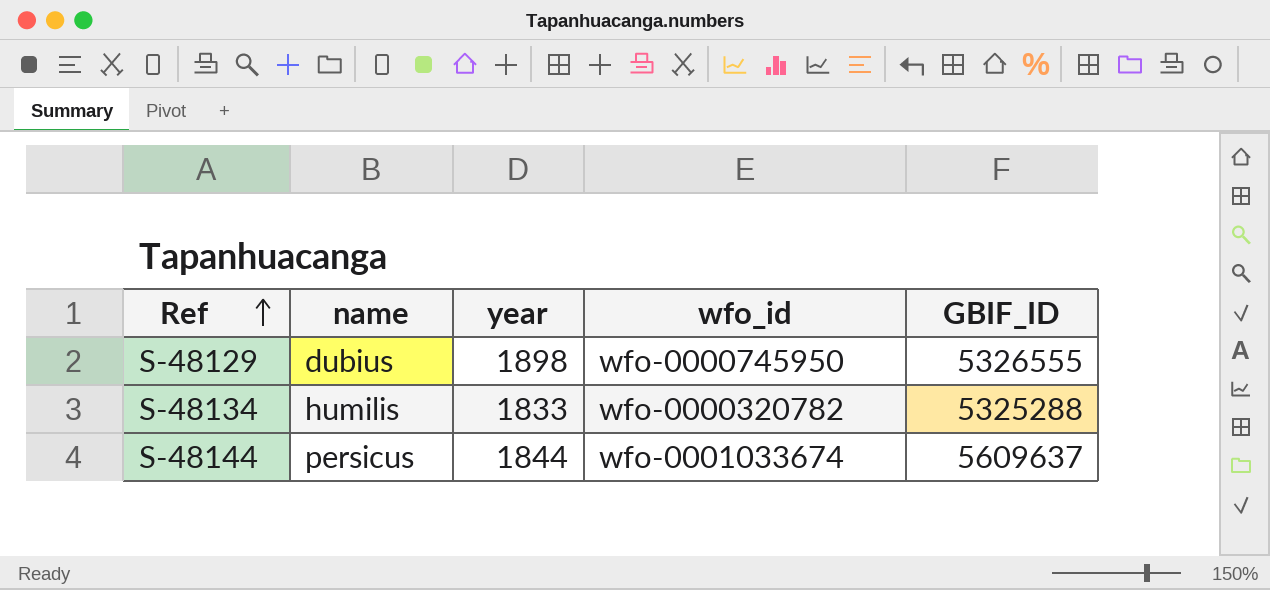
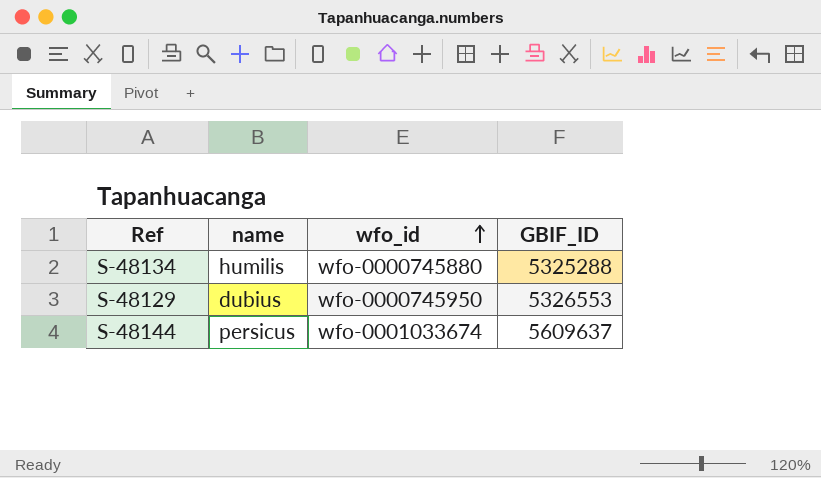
row order: Ref ascending -> wfo_id ascending
column year | position: 3 -> none
S-48134 | wfo_id: wfo-0000320782 -> wfo-0000745880
S-48129 | GBIF_ID: 5326555 -> 5326553

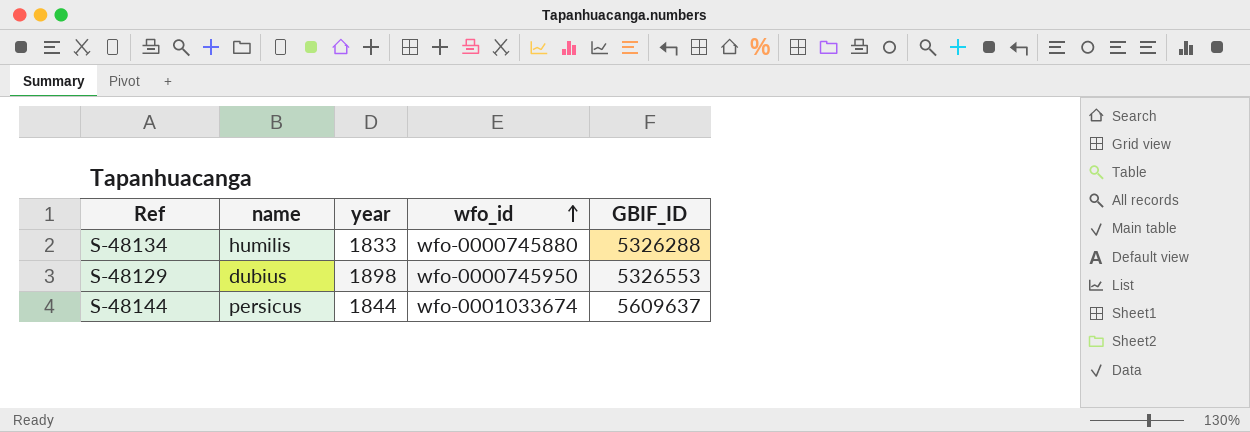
column year | position: none -> 3
S-48134 | GBIF_ID: 5325288 -> 5326288

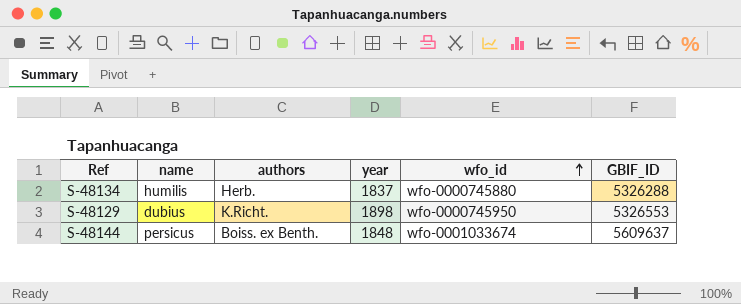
column authors | position: none -> 3
S-48134 | year: 1833 -> 1837
S-48144 | year: 1844 -> 1848

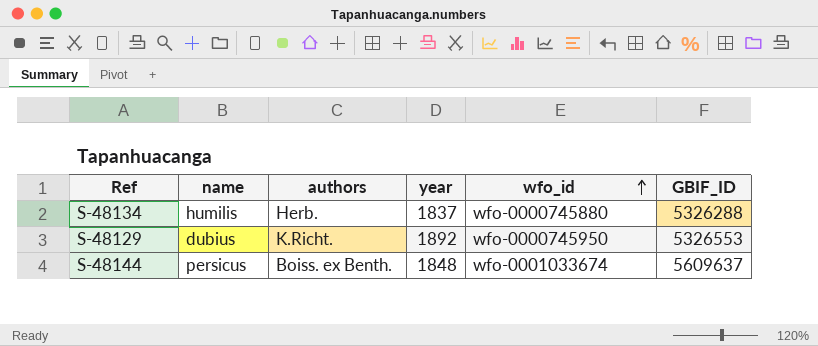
S-48129 | year: 1898 -> 1892

